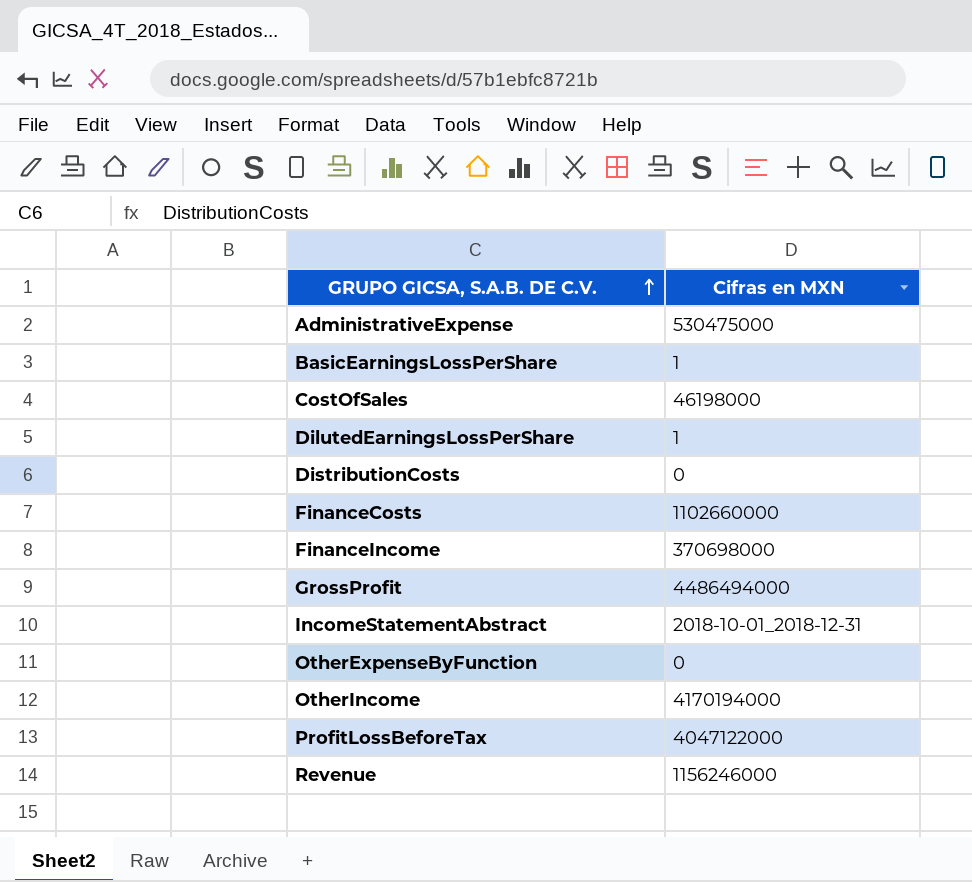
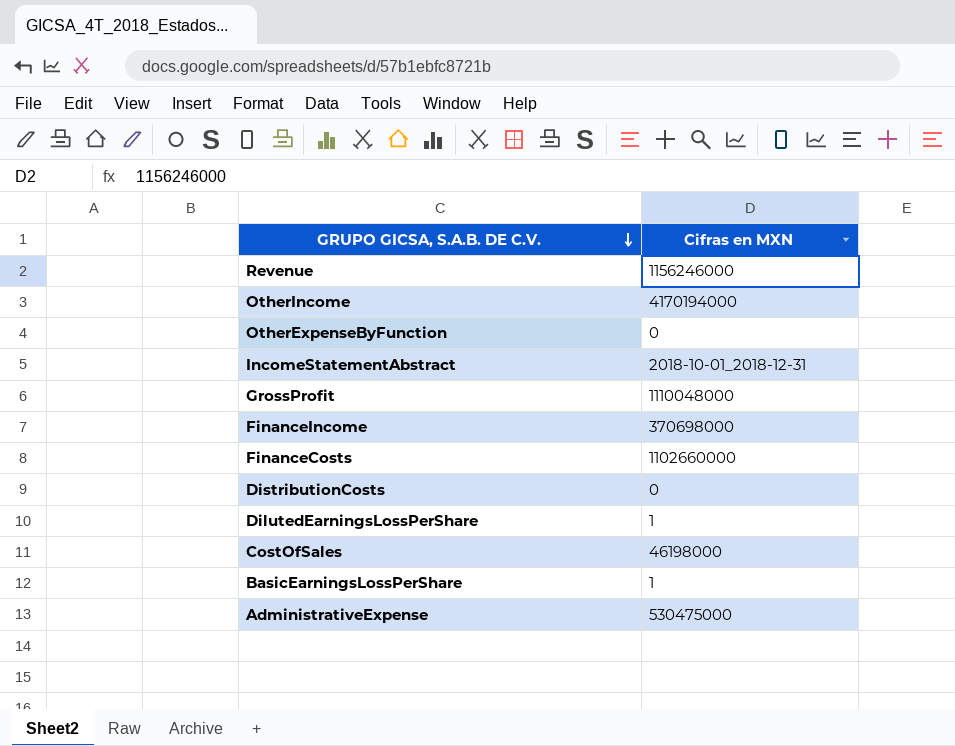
row order: GRUPO GICSA, S.A.B. DE C.V. ascending -> GRUPO GICSA, S.A.B. DE C.V. descending
row ProfitLossBeforeTax: 4047122000 -> none
GrossProfit | Cifras en MXN: 4486494000 -> 1110048000

